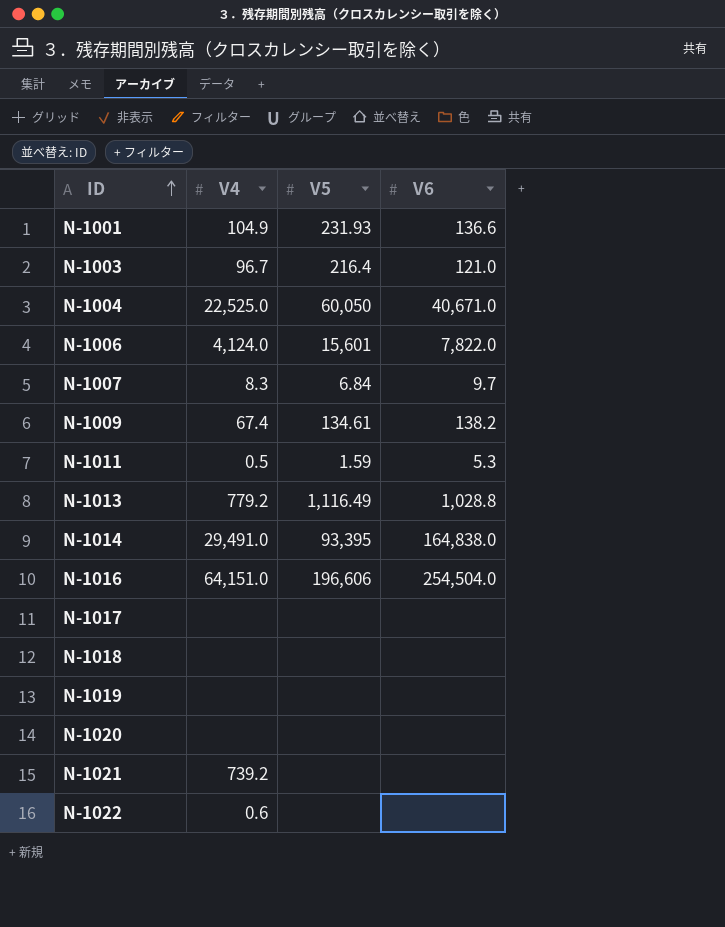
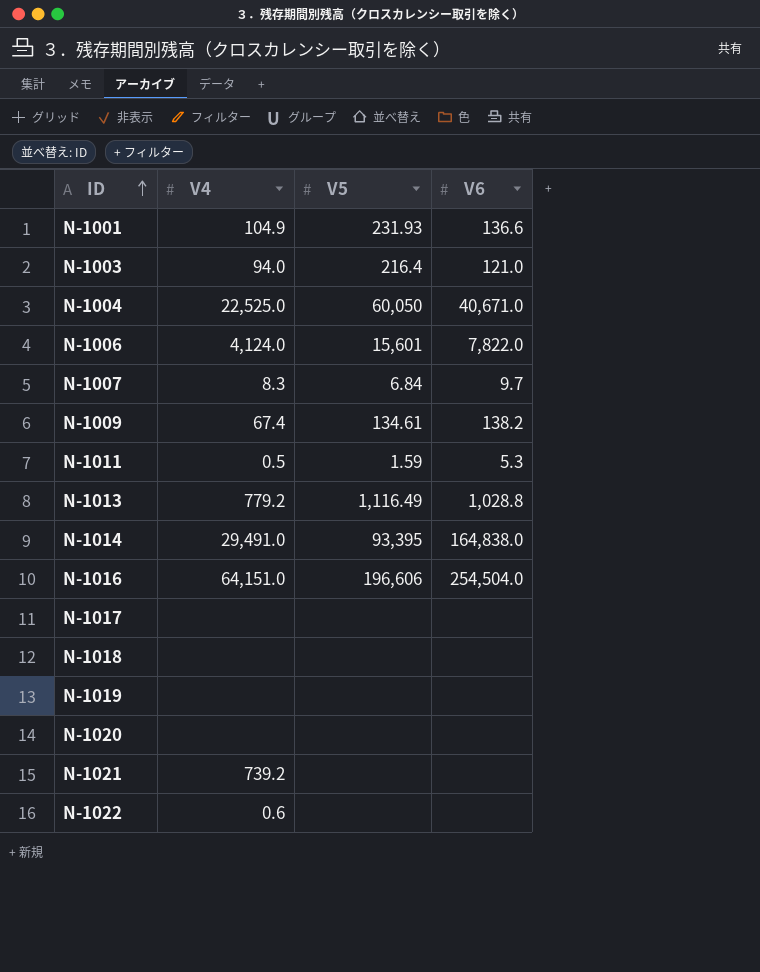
N-1003 | V4: 96.7 -> 94.0

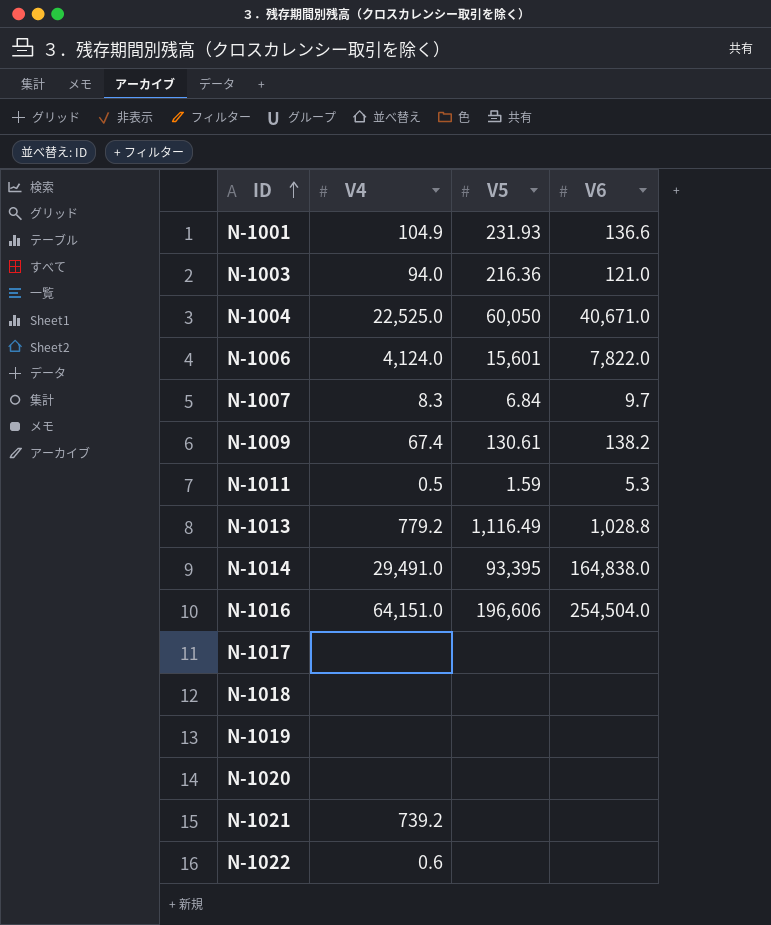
N-1003 | V5: 216.4 -> 216.36
N-1009 | V5: 134.61 -> 130.61

